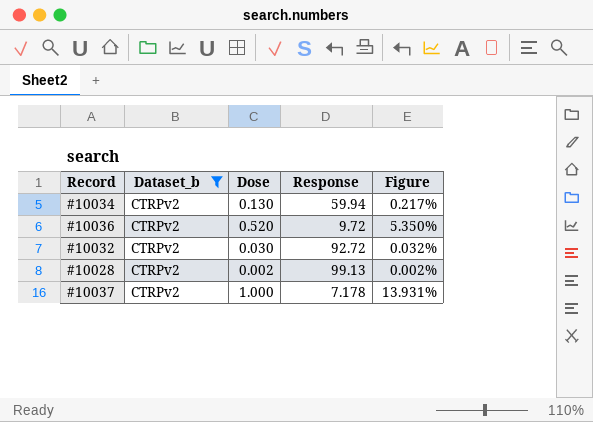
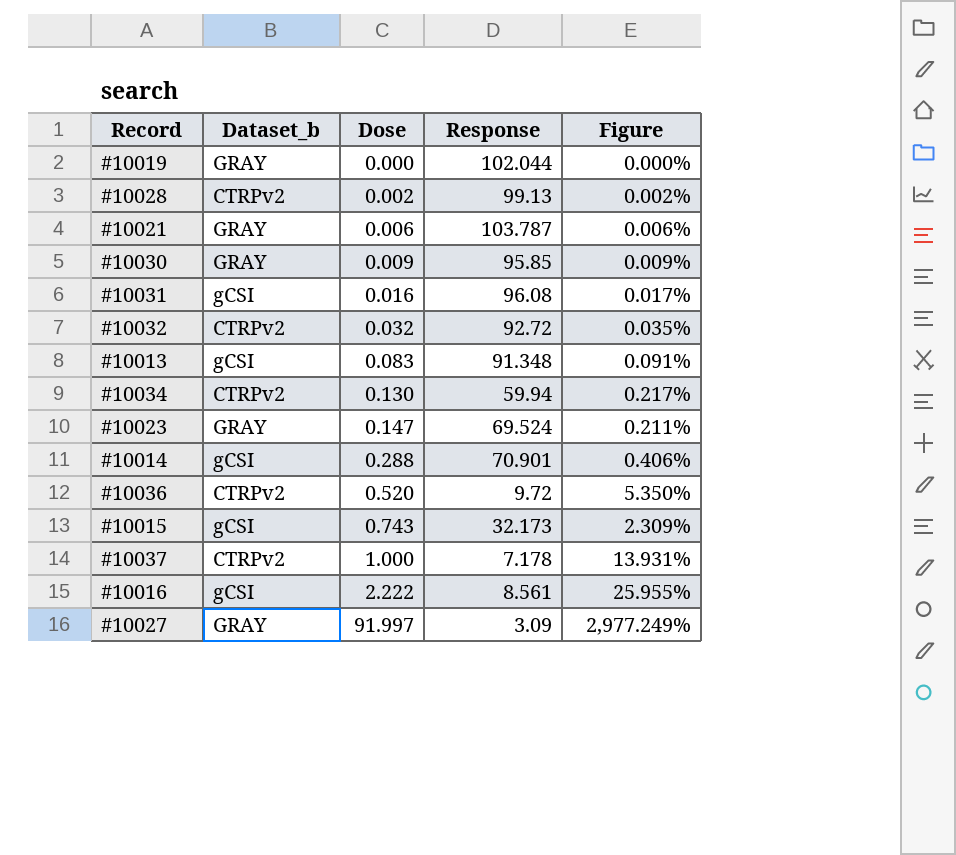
filter: Dataset_b = CTRPv2 -> none
row order: none -> Dose ascending
#10032 | Dose: 0.030 -> 0.032
#10032 | Figure: 0.032% -> 0.035%

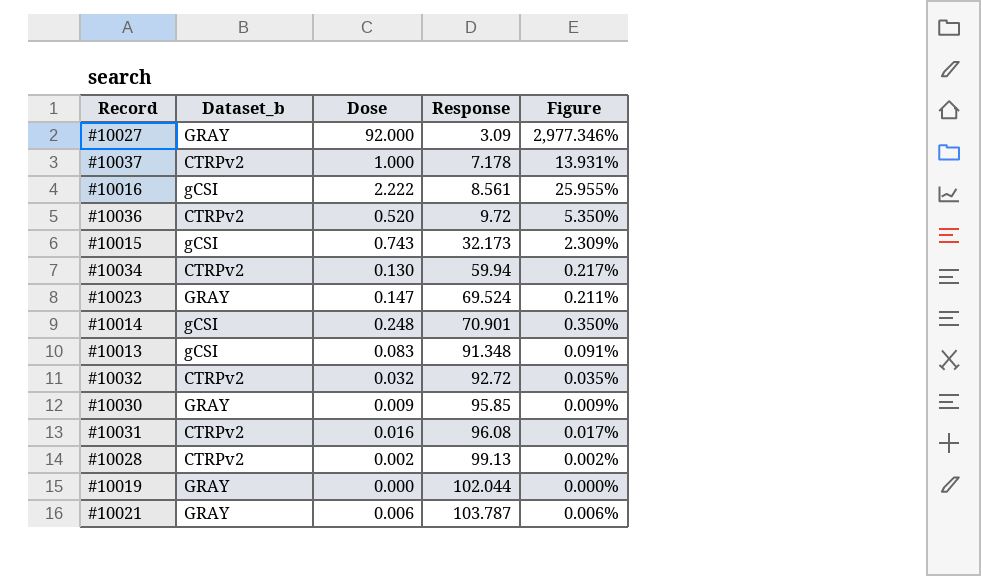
row order: Dose ascending -> Response ascending
#10027 | Dose: 91.997 -> 92.000
#10027 | Figure: 2,977.249% -> 2,977.346%
#10014 | Dose: 0.288 -> 0.248
#10014 | Figure: 0.406% -> 0.350%
#10031 | Dataset_b: gCSI -> CTRPv2

